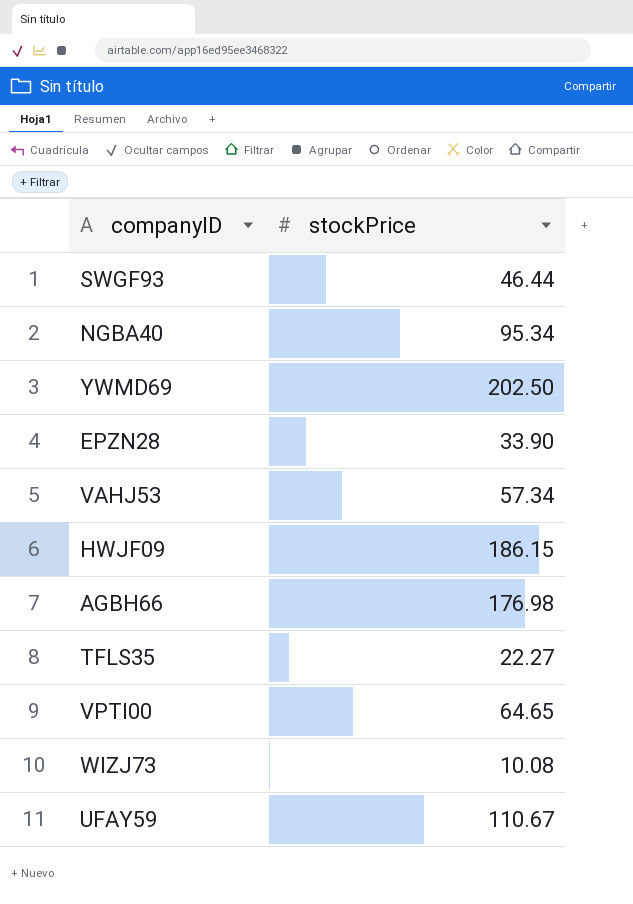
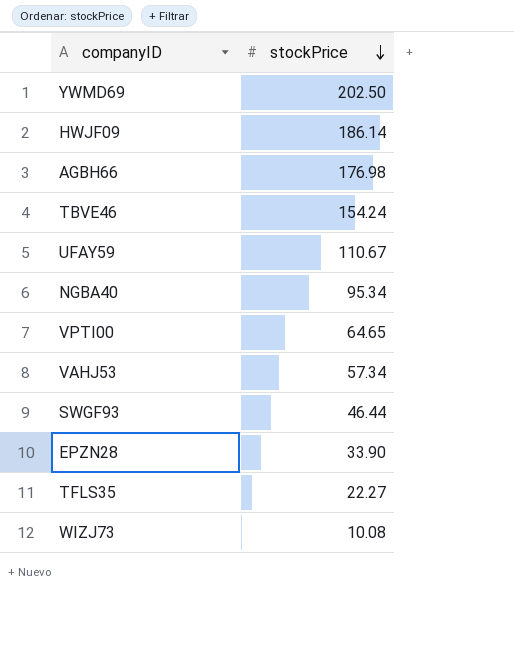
row order: none -> stockPrice descending
HWJF09 | stockPrice: 186.15 -> 186.14
row TBVE46: none -> 154.24

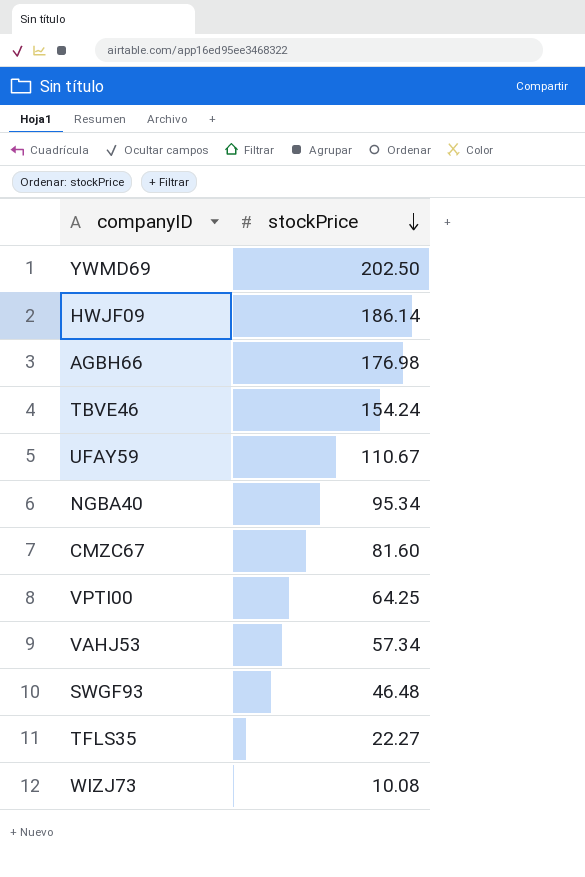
row EPZN28: 33.90 -> none
row CMZC67: none -> 81.60
VPTI00 | stockPrice: 64.65 -> 64.25
SWGF93 | stockPrice: 46.44 -> 46.48

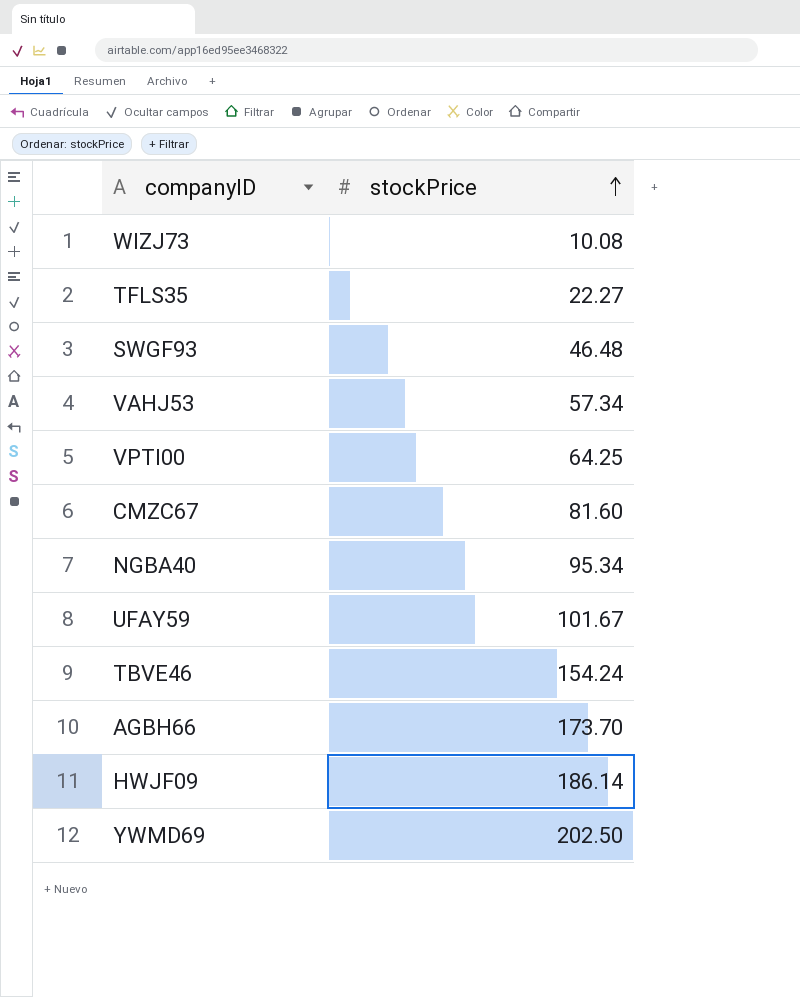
row order: stockPrice descending -> stockPrice ascending
UFAY59 | stockPrice: 110.67 -> 101.67
AGBH66 | stockPrice: 176.98 -> 173.70

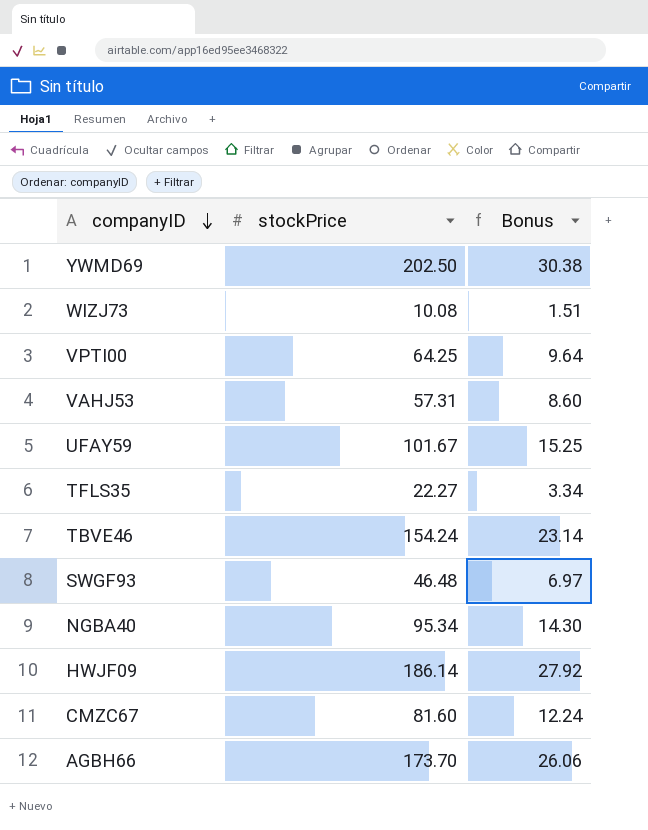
row order: stockPrice ascending -> companyID descending
column Bonus | formula: none -> [stockPrice] * 0.15
VAHJ53 | stockPrice: 57.34 -> 57.31

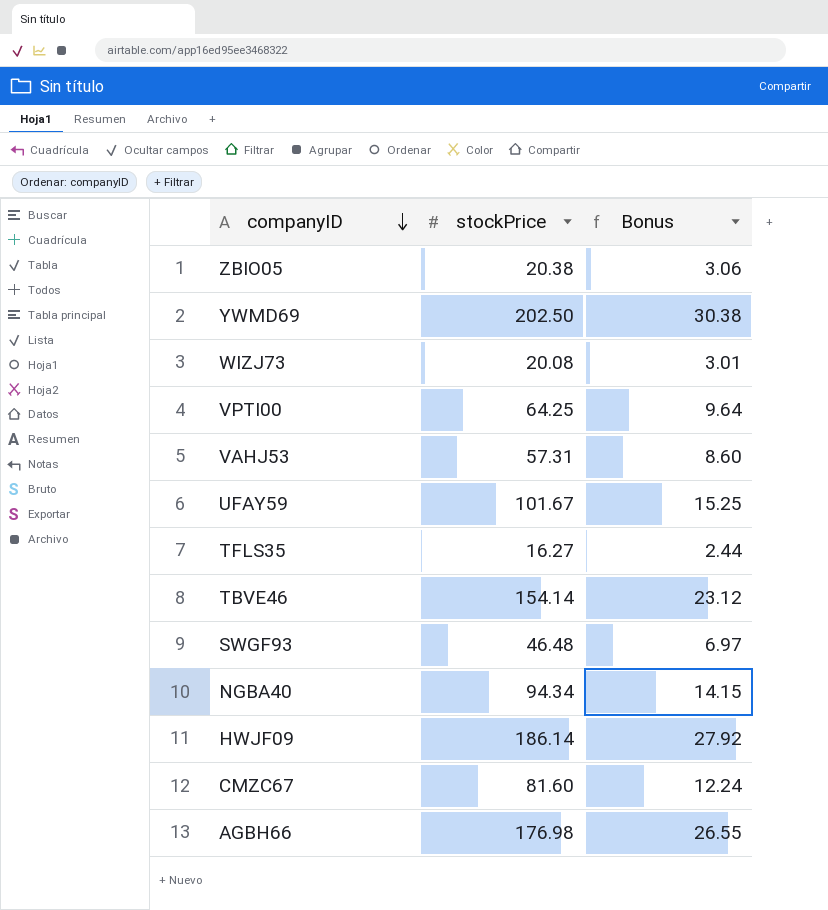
row ZBIO05: none -> 20.38 | 3.06
WIZJ73 | stockPrice: 10.08 -> 20.08
WIZJ73 | Bonus: 1.51 -> 3.01
TFLS35 | stockPrice: 22.27 -> 16.27
TFLS35 | Bonus: 3.34 -> 2.44
TBVE46 | stockPrice: 154.24 -> 154.14
TBVE46 | Bonus: 23.14 -> 23.12
NGBA40 | stockPrice: 95.34 -> 94.34
NGBA40 | Bonus: 14.30 -> 14.15
AGBH66 | stockPrice: 173.70 -> 176.98
AGBH66 | Bonus: 26.06 -> 26.55

